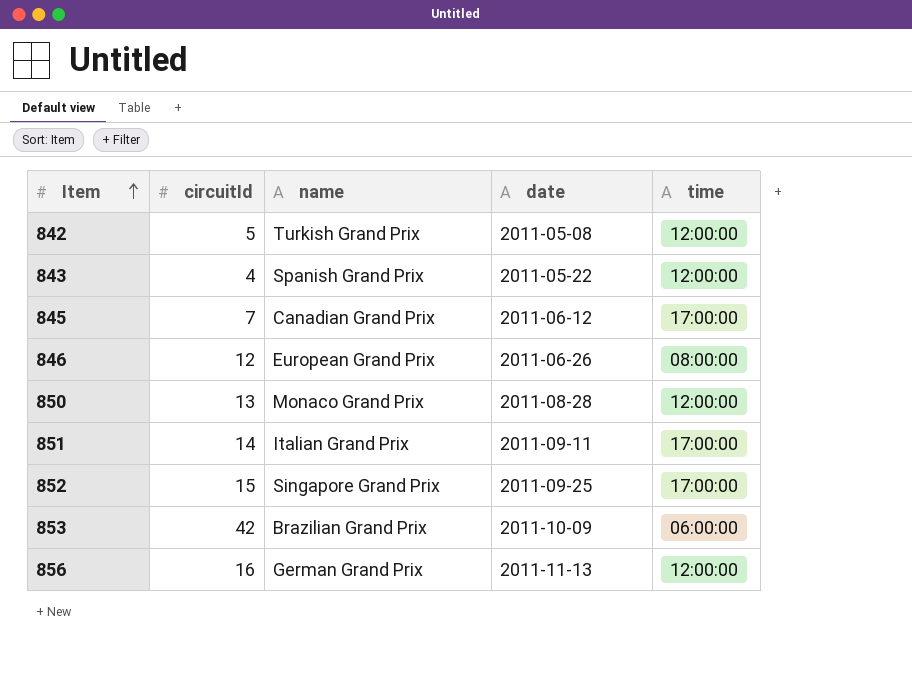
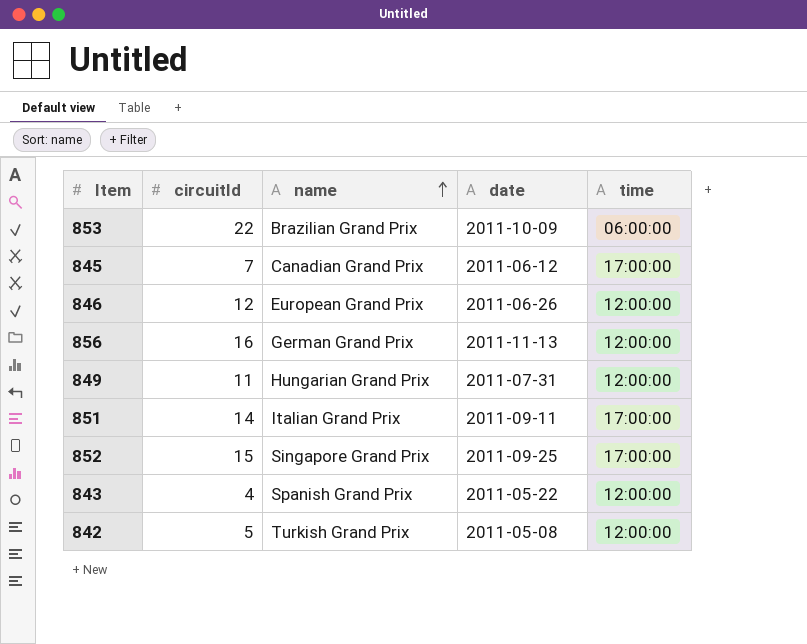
row order: Item ascending -> name ascending
row 850: 13 | Monaco Grand Prix | 2011-08-28 | 12:00:00 -> none
853 | circuitId: 42 -> 22
846 | time: 08:00:00 -> 12:00:00
row 849: none -> 11 | Hungarian Grand Prix | 2011-07-31 | 12:00:00

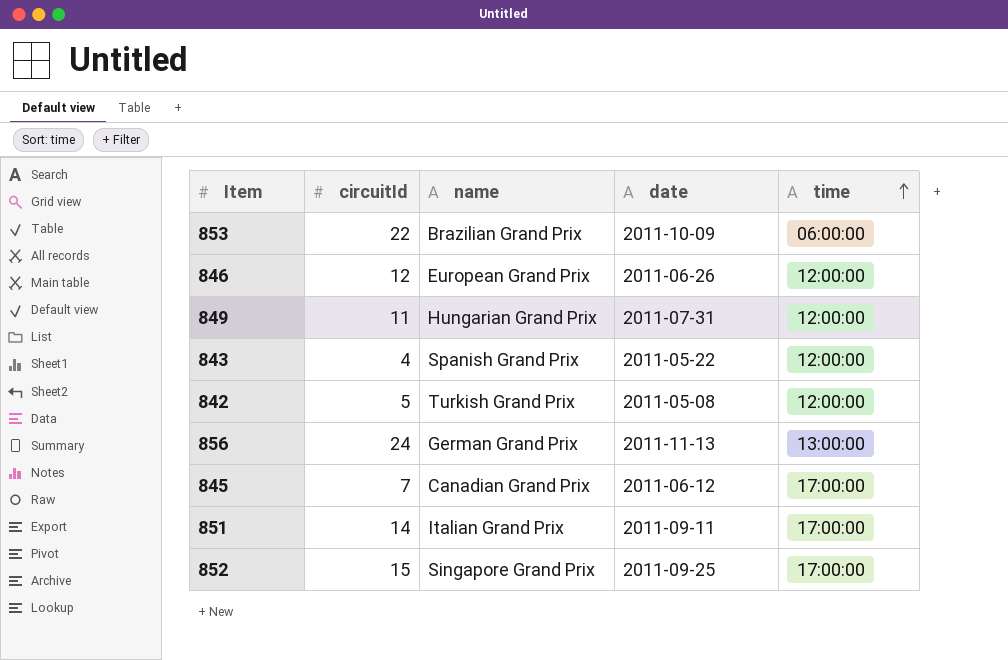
row order: name ascending -> time ascending
856 | circuitId: 16 -> 24
856 | time: 12:00:00 -> 13:00:00

